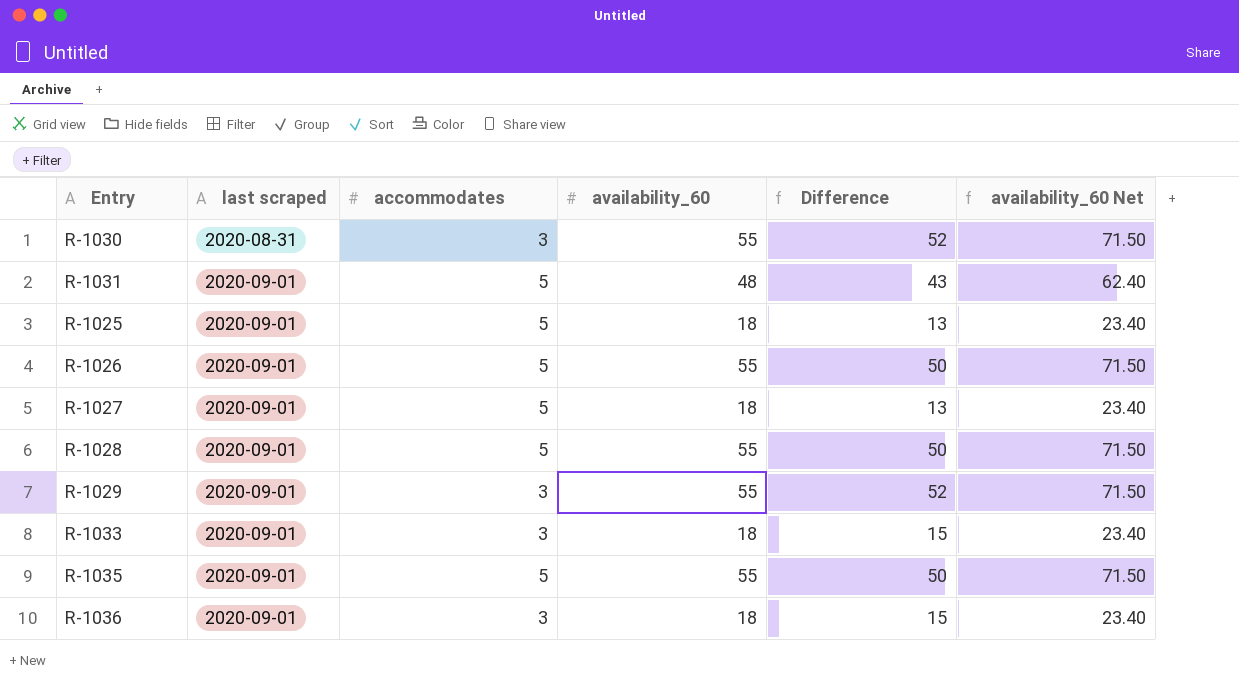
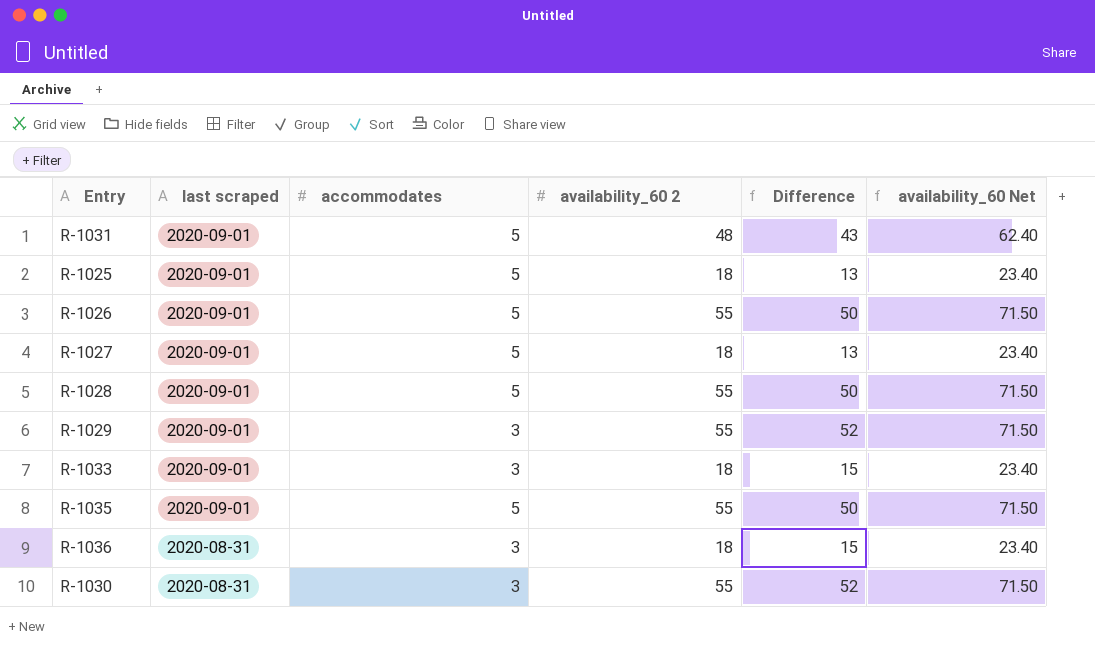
row order: last scraped ascending -> last scraped descending
column name: availability_60 -> availability_60 2
R-1036 | last scraped: 2020-09-01 -> 2020-08-31

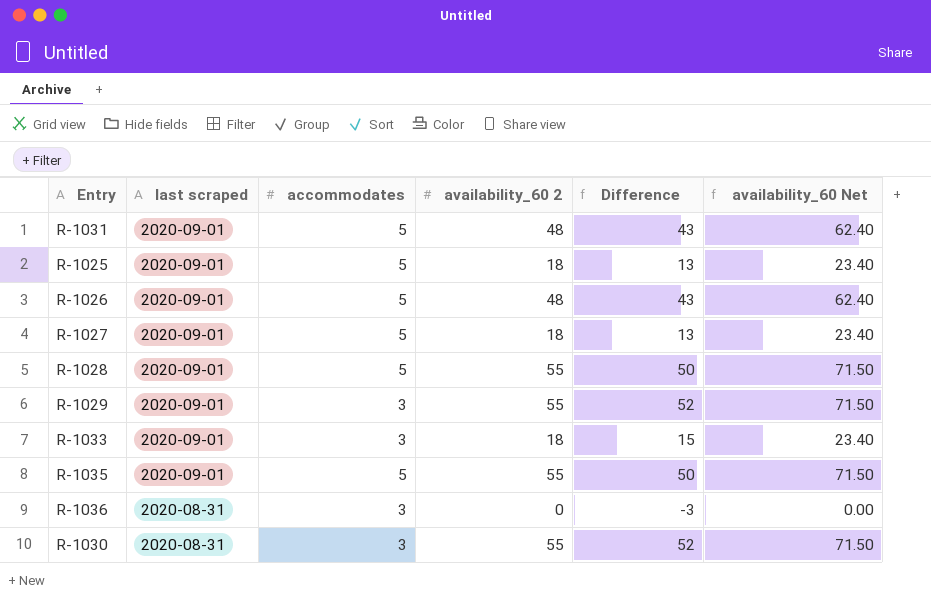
R-1026 | availability_60 2: 55 -> 48
R-1026 | Difference: 50 -> 43
R-1026 | availability_60 Net: 71.50 -> 62.40
R-1036 | availability_60 2: 18 -> 0
R-1036 | Difference: 15 -> -3
R-1036 | availability_60 Net: 23.40 -> 0.00

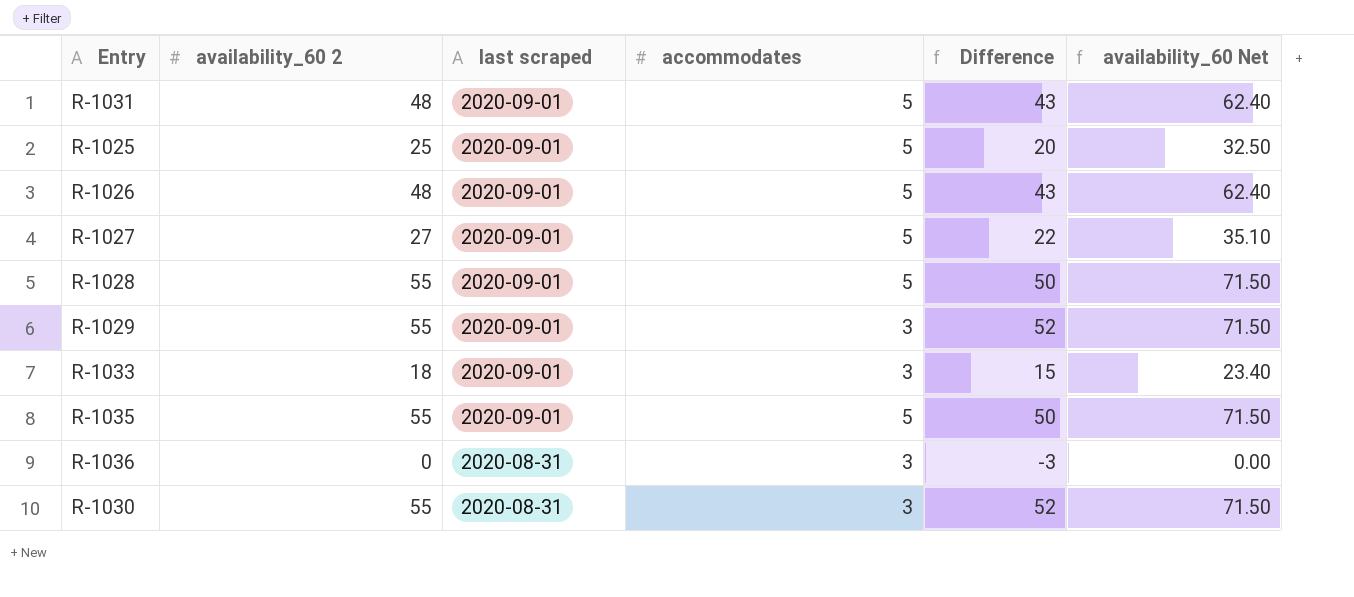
column availability_60 2 | position: 4 -> 2
R-1025 | availability_60 2: 18 -> 25
R-1025 | Difference: 13 -> 20
R-1025 | availability_60 Net: 23.40 -> 32.50
R-1027 | availability_60 2: 18 -> 27
R-1027 | Difference: 13 -> 22
R-1027 | availability_60 Net: 23.40 -> 35.10

